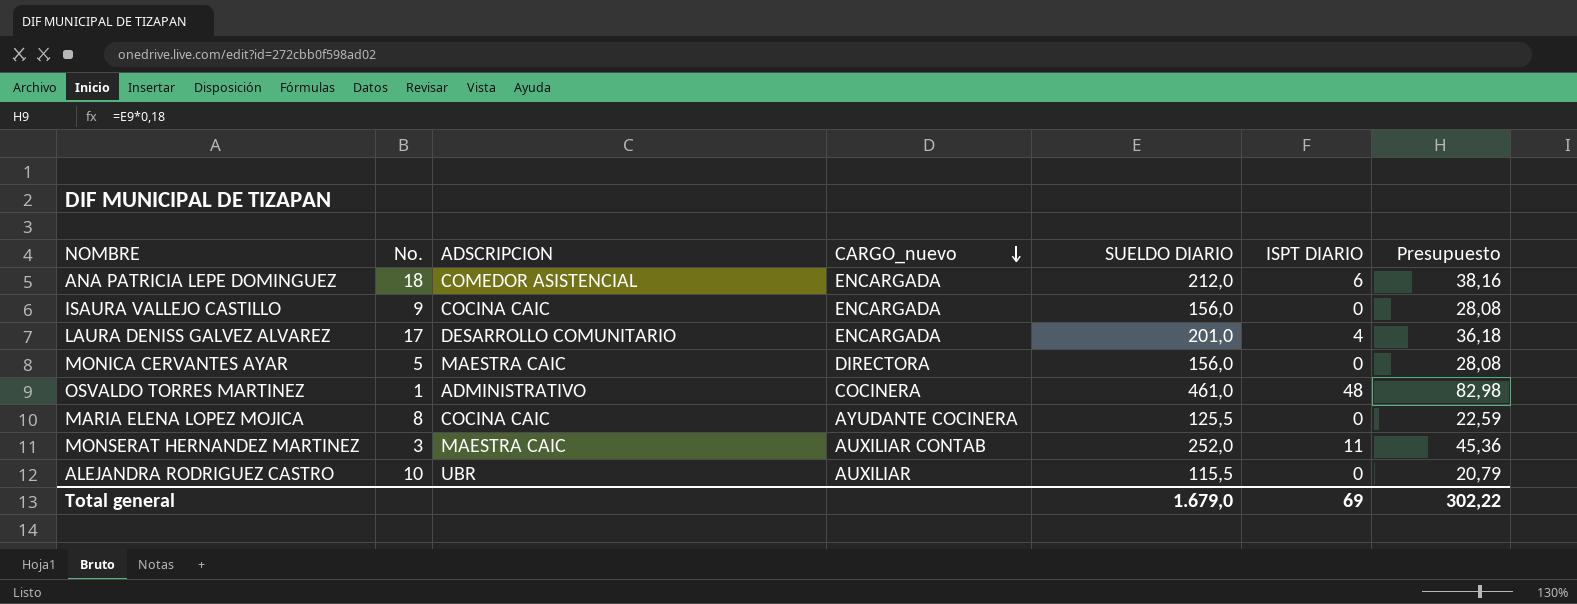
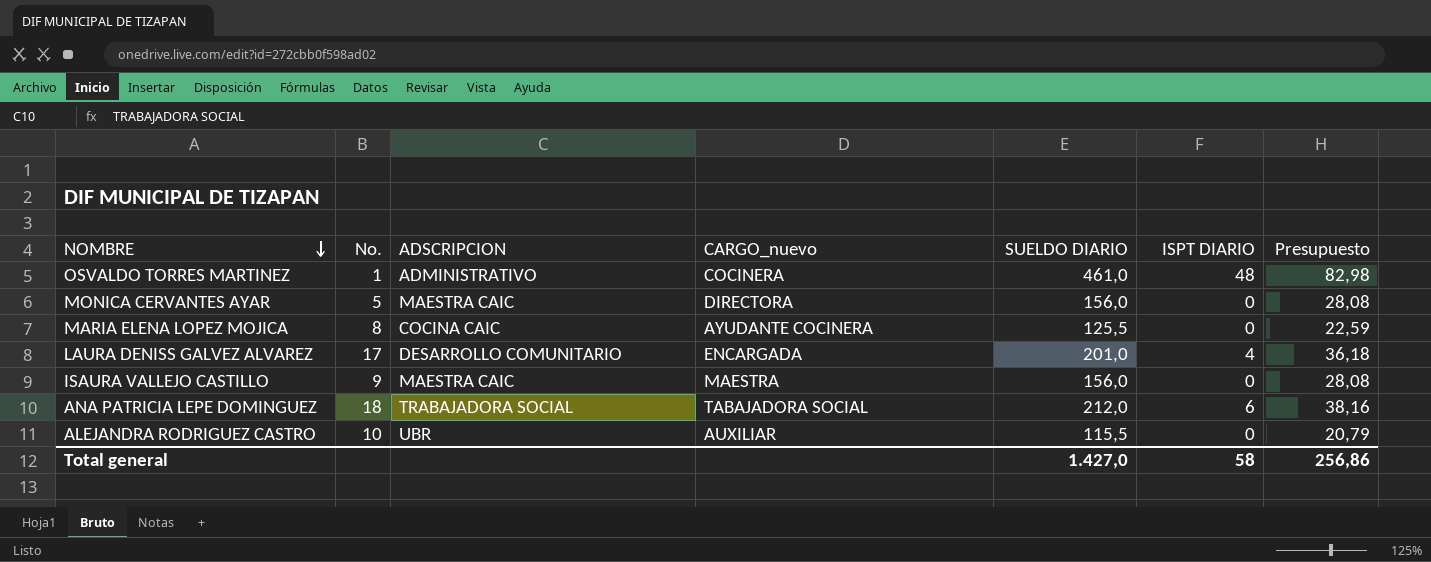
row order: CARGO_nuevo descending -> NOMBRE descending
row MONSERAT HERNANDEZ MARTINEZ: 3 | MAESTRA CAIC | AUXILIAR CONTAB | 252,0 | 11 | 45,36 -> none
ISAURA VALLEJO CASTILLO | ADSCRIPCION: COCINA CAIC -> MAESTRA CAIC
ISAURA VALLEJO CASTILLO | CARGO_nuevo: ENCARGADA -> MAESTRA
ANA PATRICIA LEPE DOMINGUEZ | ADSCRIPCION: COMEDOR ASISTENCIAL -> TRABAJADORA SOCIAL
ANA PATRICIA LEPE DOMINGUEZ | CARGO_nuevo: ENCARGADA -> TABAJADORA SOCIAL
Total general | SUELDO DIARIO: 1.679,0 -> 1.427,0
Total general | ISPT DIARIO: 69 -> 58
Total general | Presupuesto: 302,22 -> 256,86

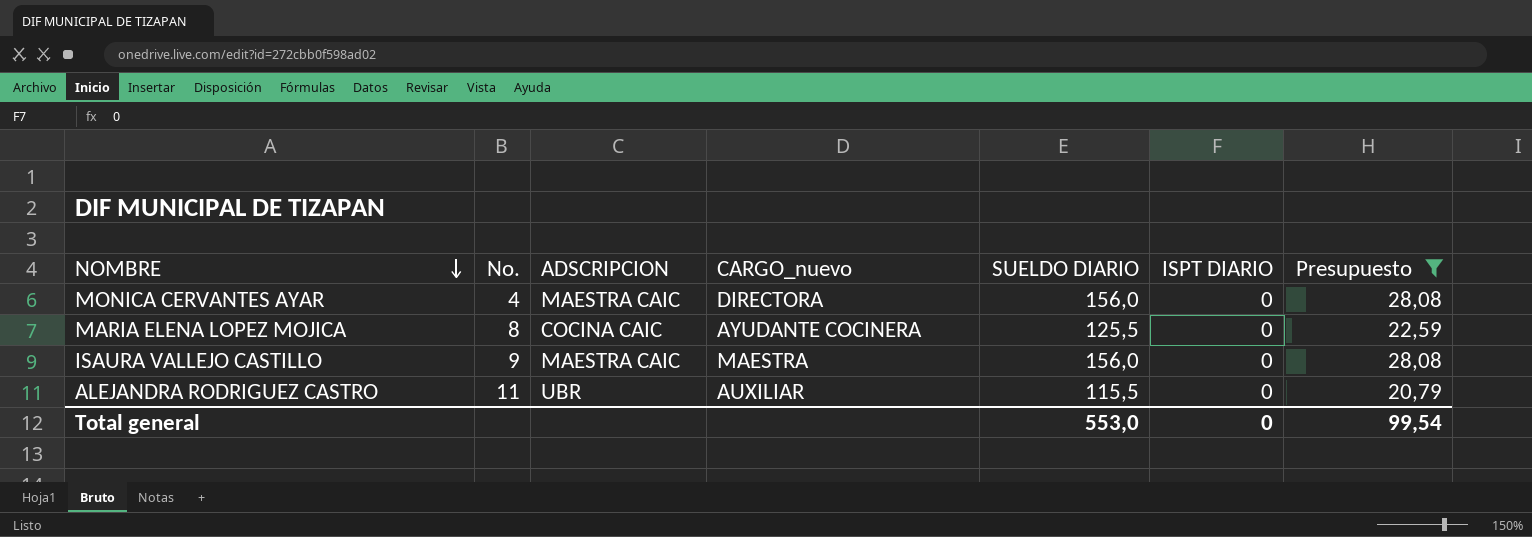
filter: none -> Presupuesto <= 28,08
MONICA CERVANTES AYAR | No.: 5 -> 4
ALEJANDRA RODRIGUEZ CASTRO | No.: 10 -> 11
Total general | SUELDO DIARIO: 1.427,0 -> 553,0
Total general | ISPT DIARIO: 58 -> 0
Total general | Presupuesto: 256,86 -> 99,54

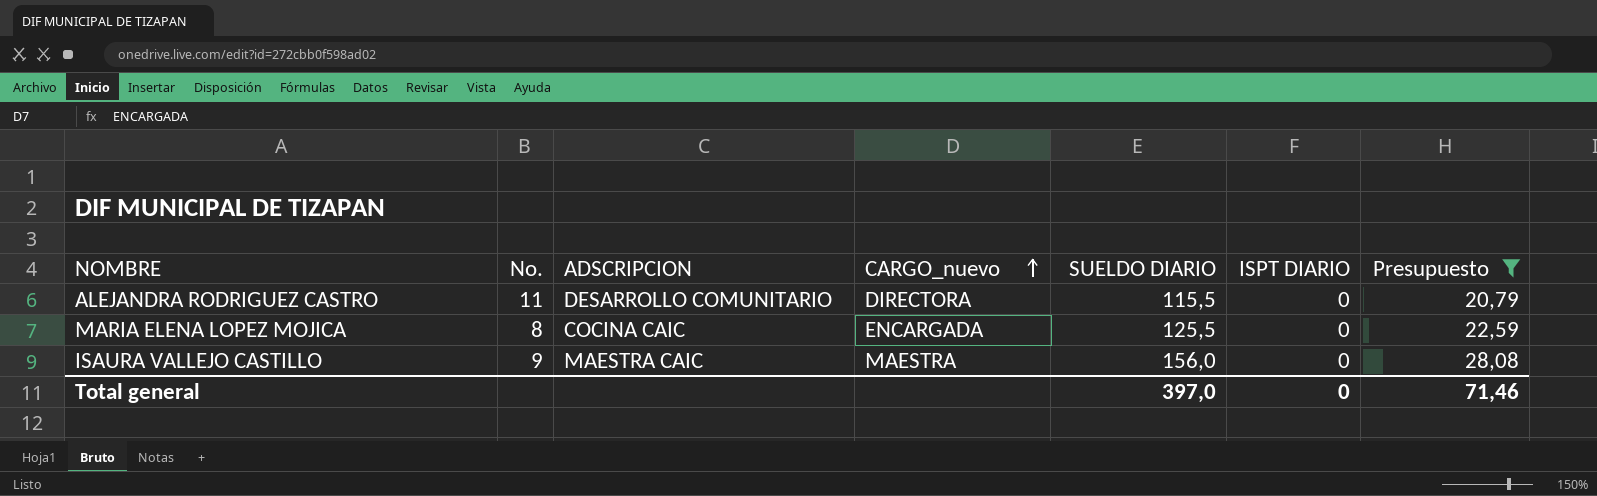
row order: NOMBRE descending -> CARGO_nuevo ascending
row MONICA CERVANTES AYAR: 4 | MAESTRA CAIC | DIRECTORA | 156,0 | 0 | 28,08 -> none
ALEJANDRA RODRIGUEZ CASTRO | ADSCRIPCION: UBR -> DESARROLLO COMUNITARIO
ALEJANDRA RODRIGUEZ CASTRO | CARGO_nuevo: AUXILIAR -> DIRECTORA
MARIA ELENA LOPEZ MOJICA | CARGO_nuevo: AYUDANTE COCINERA -> ENCARGADA
Total general | SUELDO DIARIO: 553,0 -> 397,0
Total general | Presupuesto: 99,54 -> 71,46

